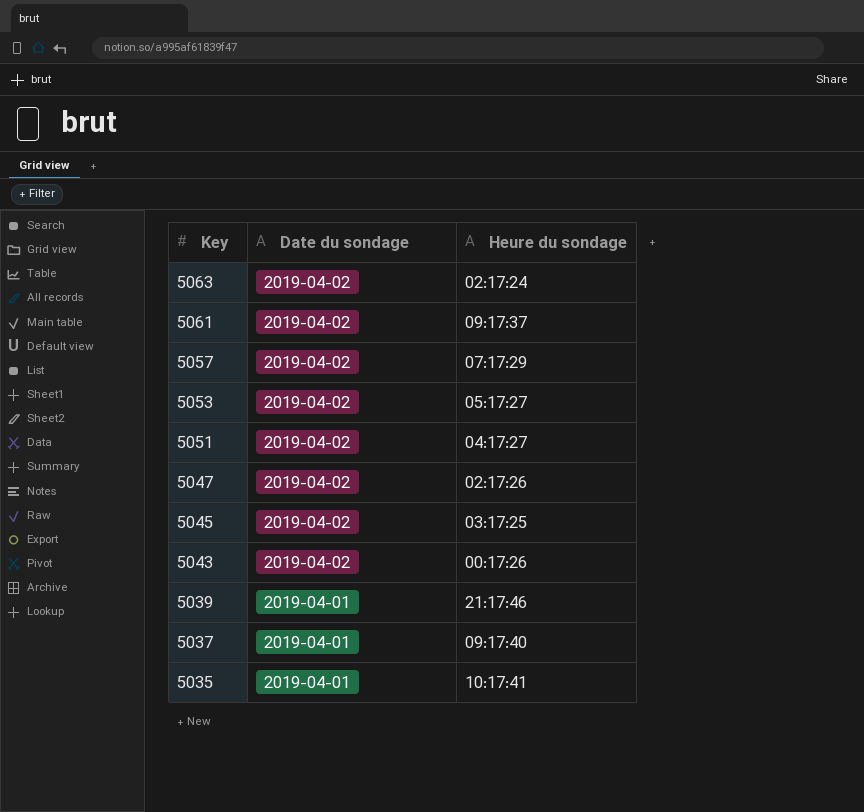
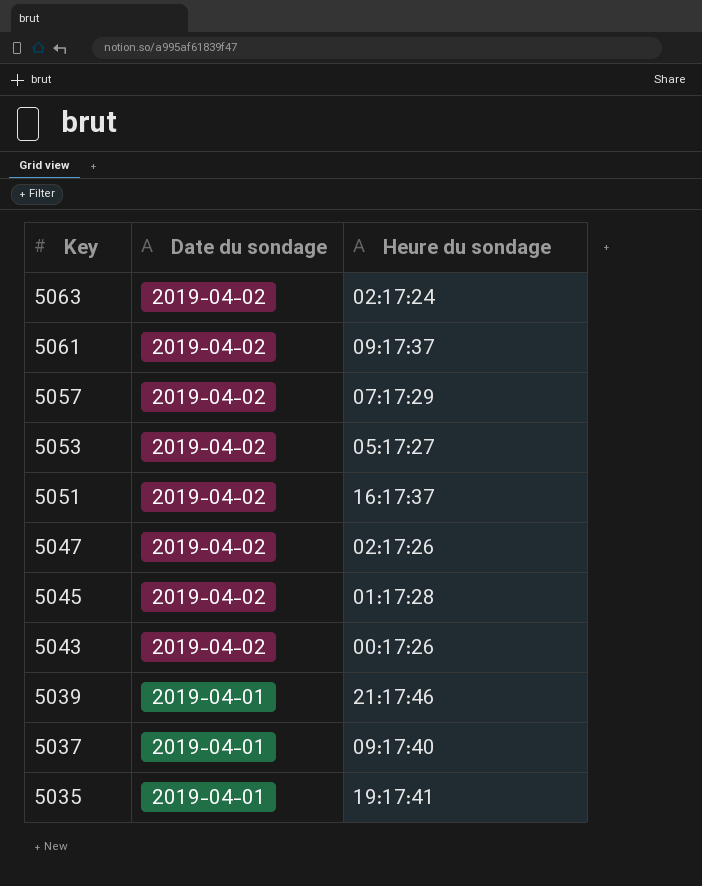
5051 | Heure du sondage: 04:17:27 -> 16:17:37
5045 | Heure du sondage: 03:17:25 -> 01:17:28
5035 | Heure du sondage: 10:17:41 -> 19:17:41

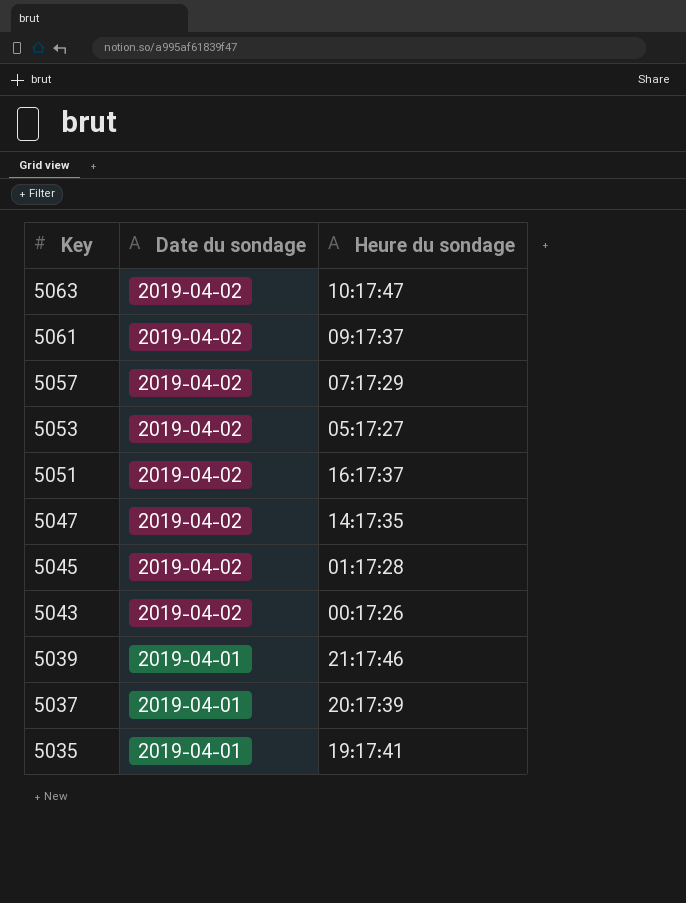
5063 | Heure du sondage: 02:17:24 -> 10:17:47
5047 | Heure du sondage: 02:17:26 -> 14:17:35
5037 | Heure du sondage: 09:17:40 -> 20:17:39

